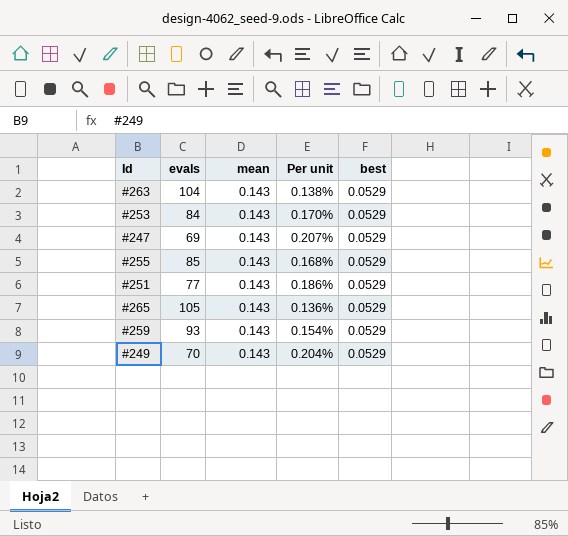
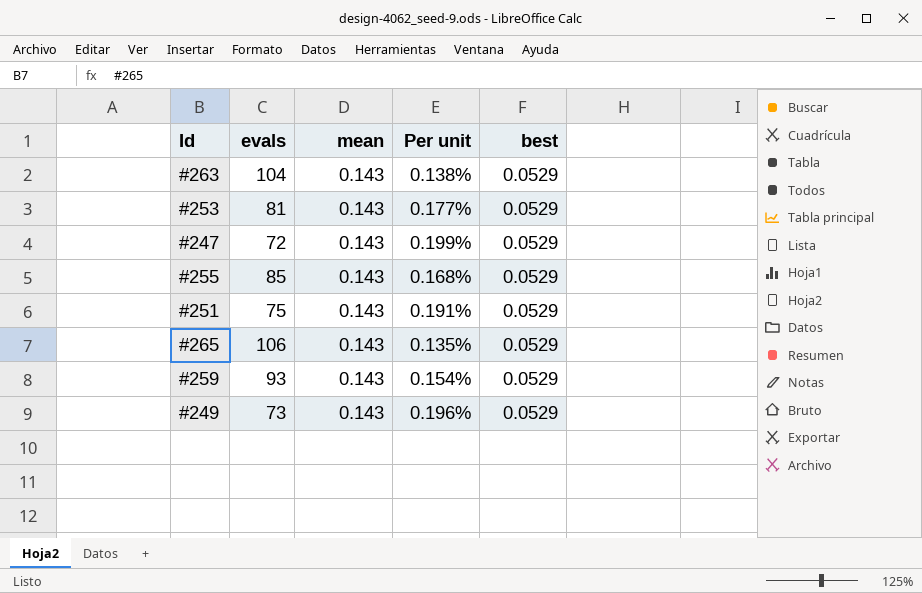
#253 | evals: 84 -> 81
#253 | Per unit: 0.170% -> 0.177%
#247 | evals: 69 -> 72
#247 | Per unit: 0.207% -> 0.199%
#251 | evals: 77 -> 75
#251 | Per unit: 0.186% -> 0.191%
#265 | evals: 105 -> 106
#265 | Per unit: 0.136% -> 0.135%
#249 | evals: 70 -> 73
#249 | Per unit: 0.204% -> 0.196%

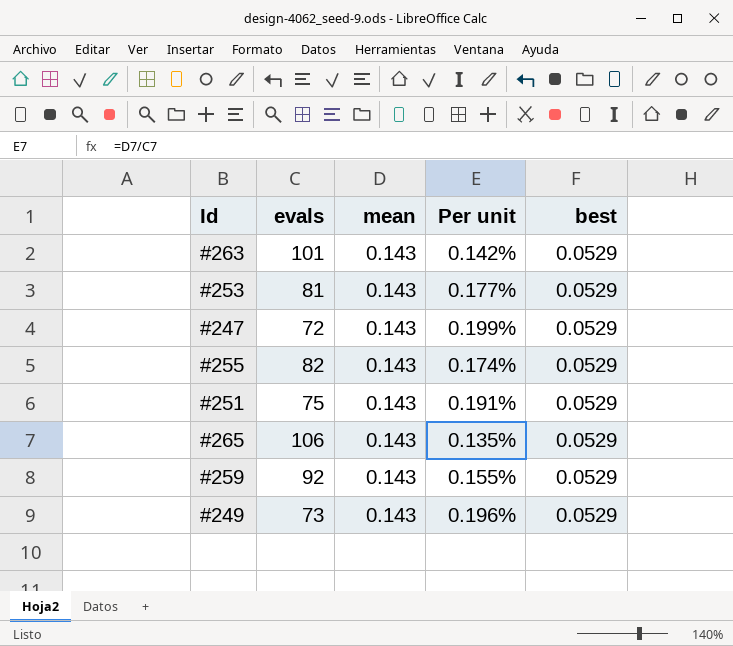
#263 | evals: 104 -> 101
#263 | Per unit: 0.138% -> 0.142%
#255 | evals: 85 -> 82
#255 | Per unit: 0.168% -> 0.174%
#259 | evals: 93 -> 92
#259 | Per unit: 0.154% -> 0.155%

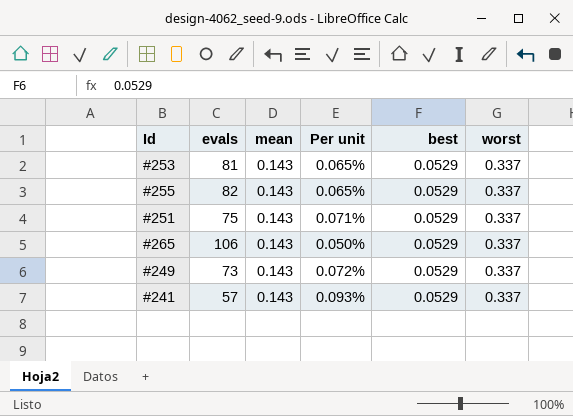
column Per unit | formula: [mean] / [evals] -> [best] / [evals]
column worst | position: none -> 6
row #263: 101 | 0.143 | 0.142% | 0.0529 -> none
row #247: 72 | 0.143 | 0.199% | 0.0529 -> none
row #259: 92 | 0.143 | 0.155% | 0.0529 -> none
row #241: none -> 57 | 0.143 | 0.093% | 0.0529 | 0.337

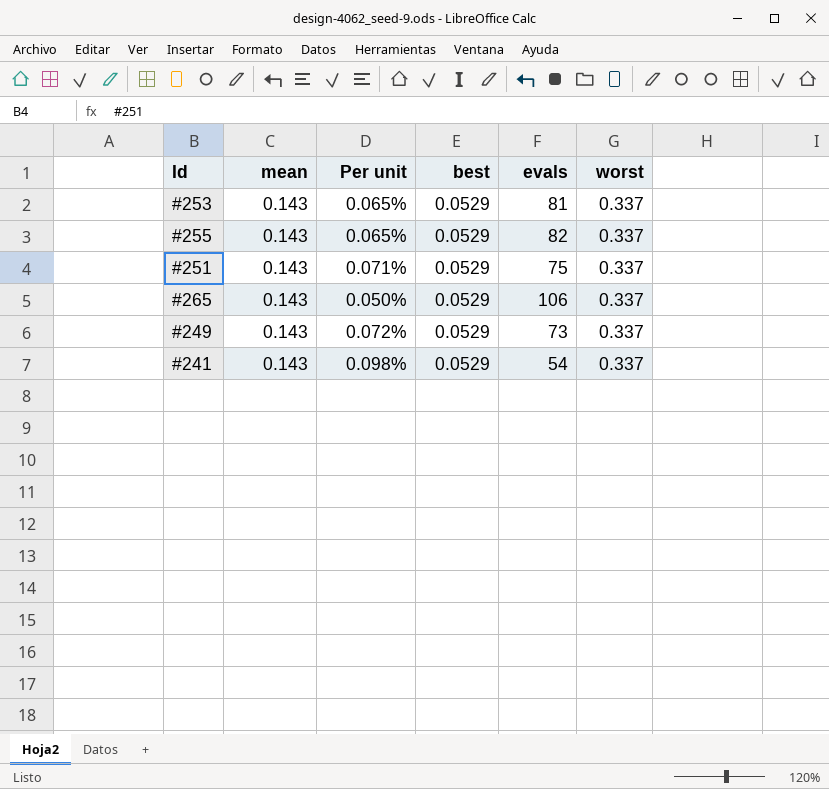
column evals | position: 2 -> 5
#241 | Per unit: 0.093% -> 0.098%
#241 | evals: 57 -> 54

